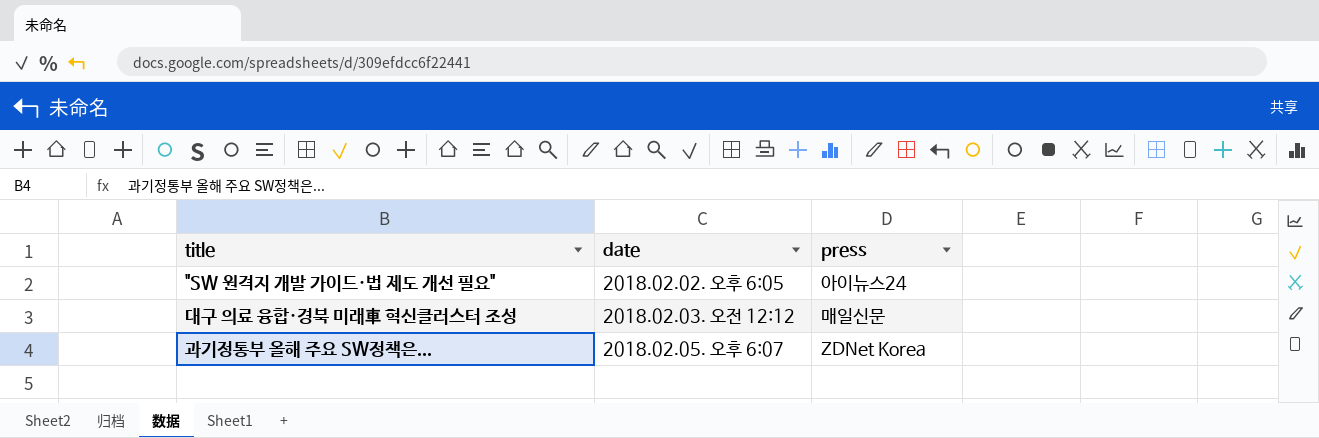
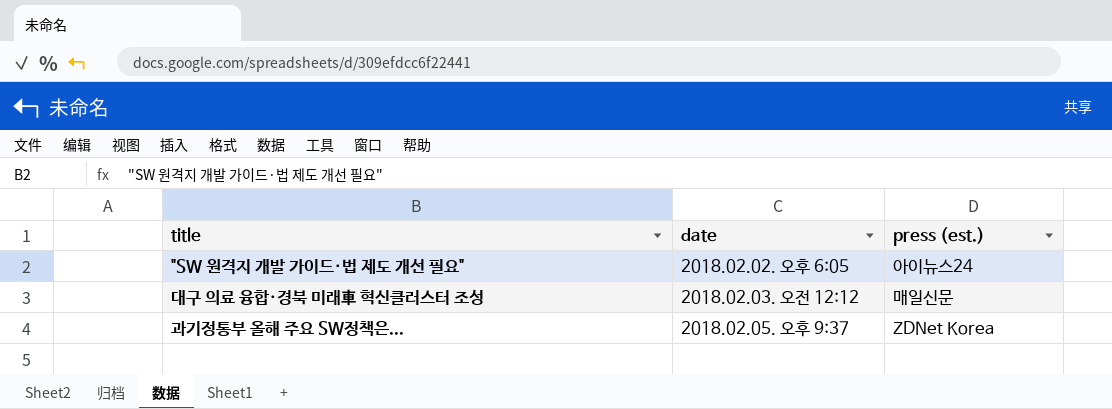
column name: press -> press (est.)
과기정통부 올해 주요 SW정책은... | date: 2018.02.05. 오후 6:07 -> 2018.02.05. 오후 9:37

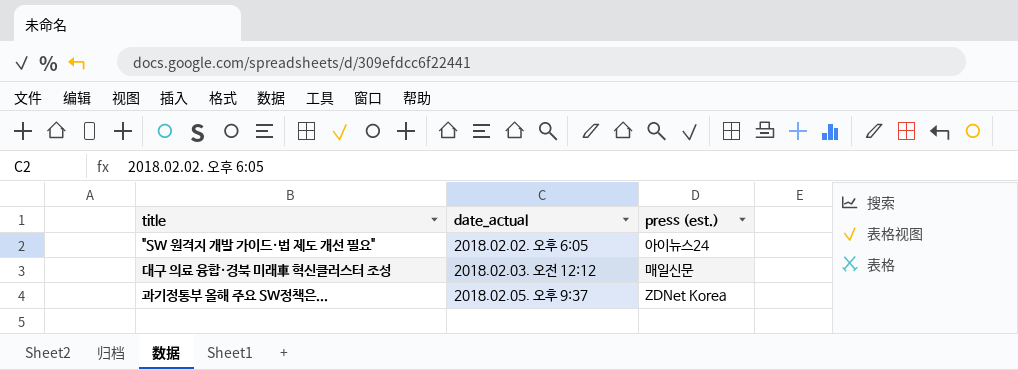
column name: date -> date_actual

